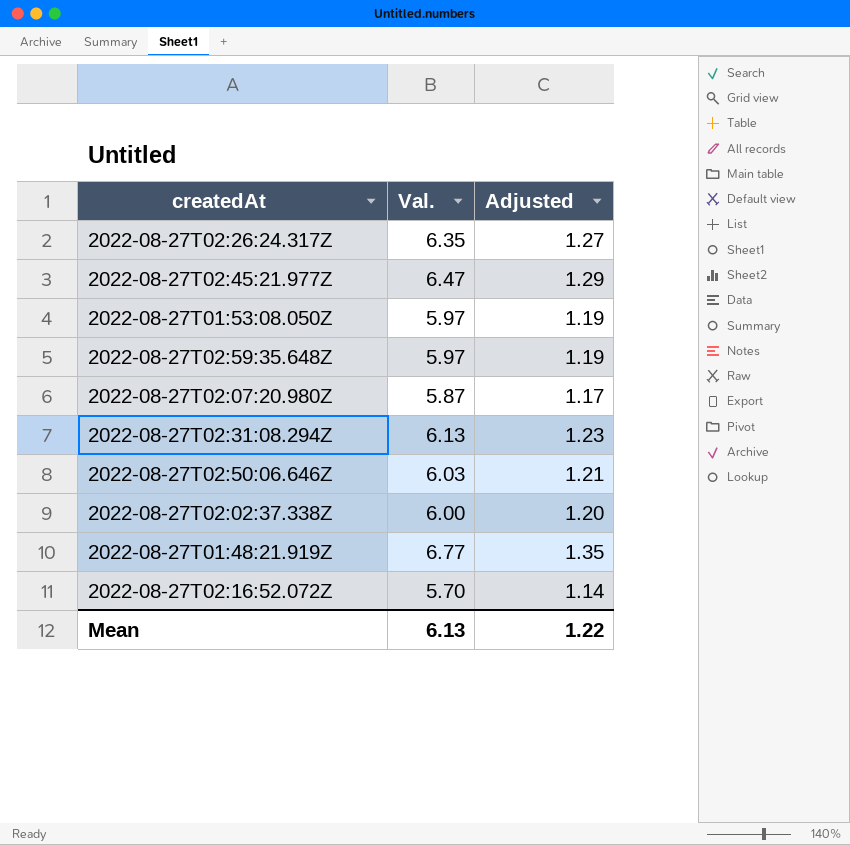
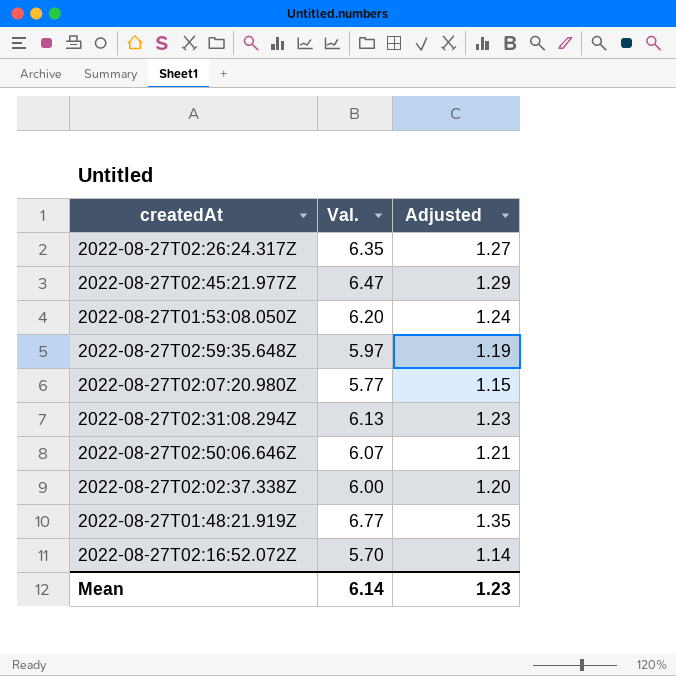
2022-08-27T01:53:08.050Z | Val.: 5.97 -> 6.20
2022-08-27T01:53:08.050Z | Adjusted: 1.19 -> 1.24
2022-08-27T02:07:20.980Z | Val.: 5.87 -> 5.77
2022-08-27T02:07:20.980Z | Adjusted: 1.17 -> 1.15
2022-08-27T02:50:06.646Z | Val.: 6.03 -> 6.07
Mean | Val.: 6.13 -> 6.14
Mean | Adjusted: 1.22 -> 1.23

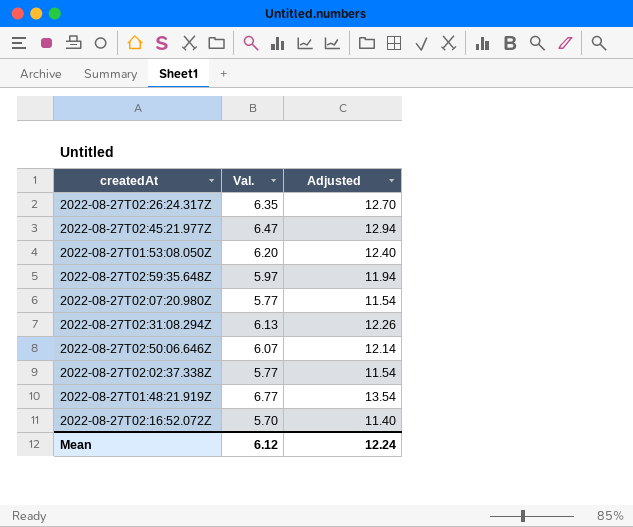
column Adjusted | formula: [Val.] * 0.2 -> [Val.] * 2
2022-08-27T02:02:37.338Z | Val.: 6.00 -> 5.77
Mean | Val.: 6.14 -> 6.12
Mean | Adjusted: 1.23 -> 12.24

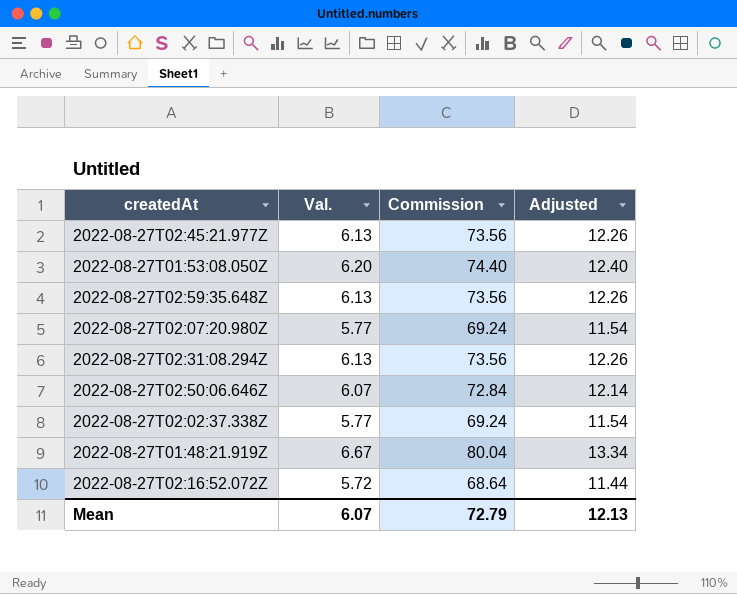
column Commission | formula: none -> [Val.] * 12
row 2022-08-27T02:26:24.317Z: 6.35 | 12.70 -> none
2022-08-27T02:45:21.977Z | Val.: 6.47 -> 6.13
2022-08-27T02:45:21.977Z | Adjusted: 12.94 -> 12.26
2022-08-27T02:59:35.648Z | Val.: 5.97 -> 6.13
2022-08-27T02:59:35.648Z | Adjusted: 11.94 -> 12.26
2022-08-27T01:48:21.919Z | Val.: 6.77 -> 6.67
2022-08-27T01:48:21.919Z | Adjusted: 13.54 -> 13.34
2022-08-27T02:16:52.072Z | Val.: 5.70 -> 5.72
2022-08-27T02:16:52.072Z | Adjusted: 11.40 -> 11.44
Mean | Val.: 6.12 -> 6.07
Mean | Adjusted: 12.24 -> 12.13

